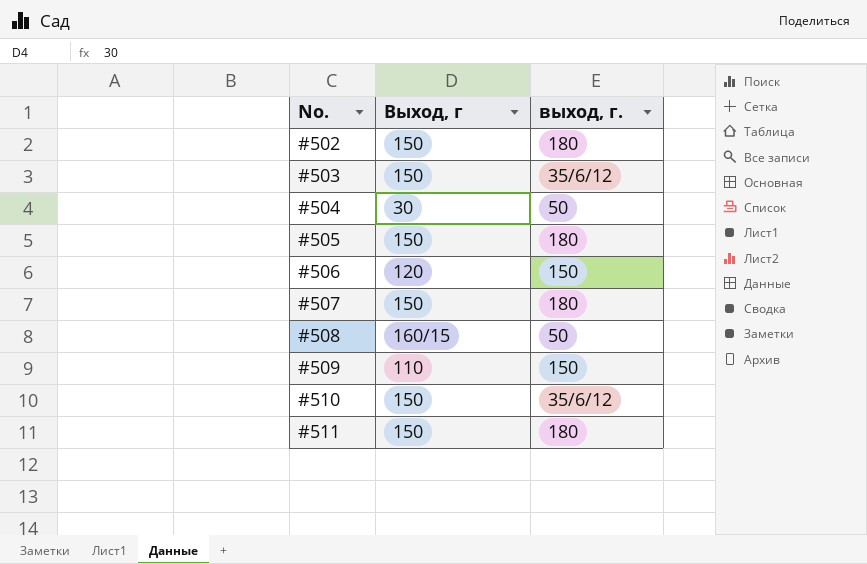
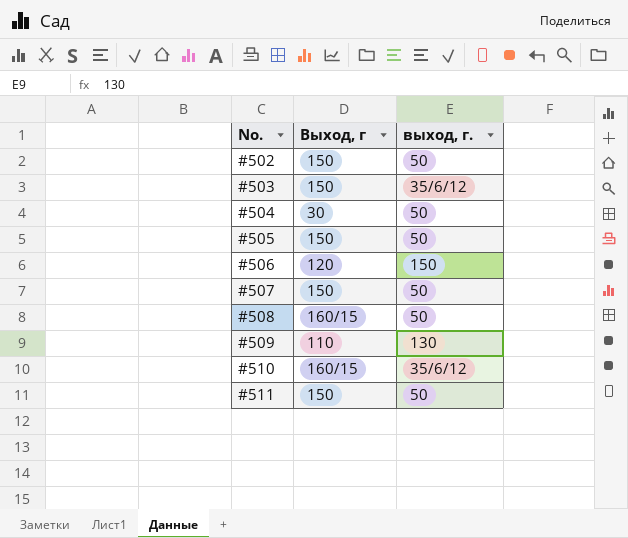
#502 | выход, г.: 180 -> 50
#505 | выход, г.: 180 -> 50
#507 | выход, г.: 180 -> 50
#509 | выход, г.: 150 -> 130
#510 | Выход, г: 150 -> 160/15
#511 | выход, г.: 180 -> 50

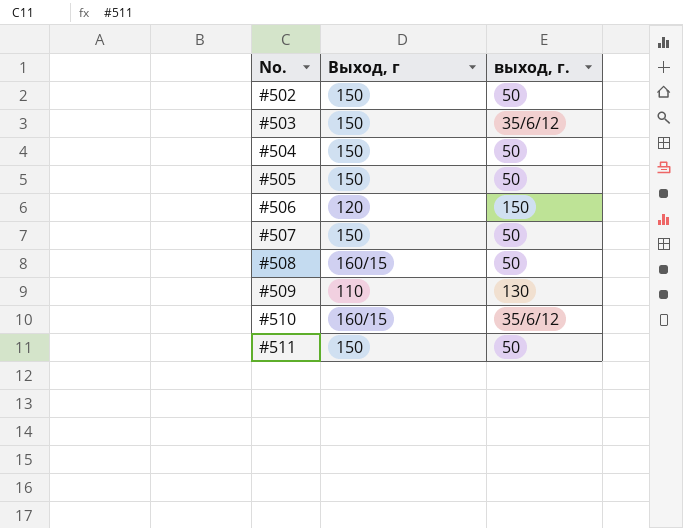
#504 | Выход, г: 30 -> 150

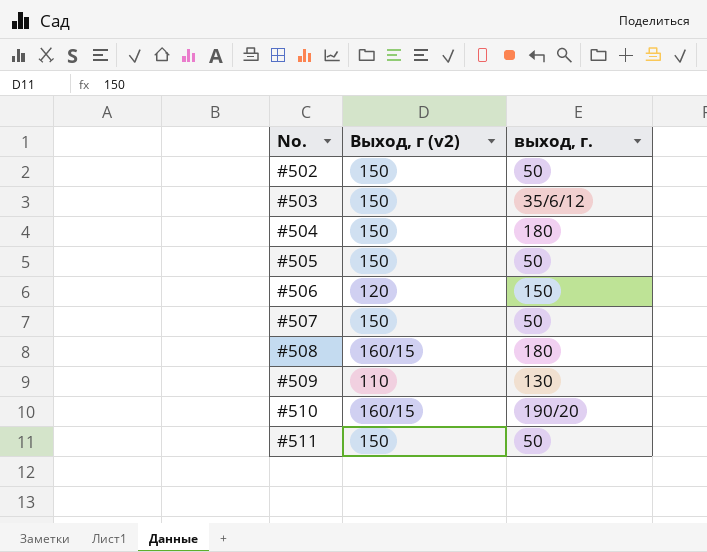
column name: Выход, г -> Выход, г (v2)
#504 | выход, г.: 50 -> 180
#508 | выход, г.: 50 -> 180
#510 | выход, г.: 35/6/12 -> 190/20

